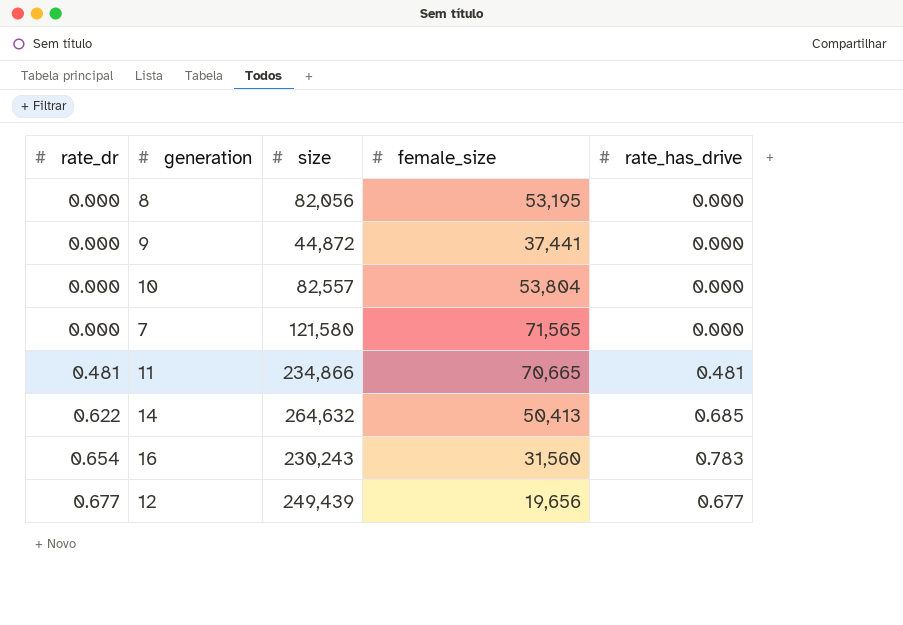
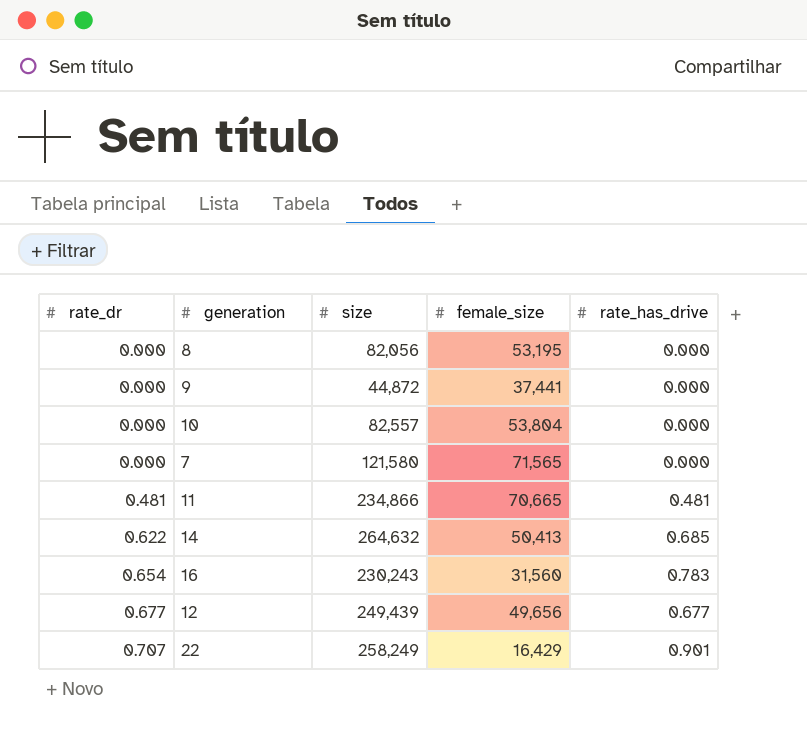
12 | female_size: 19,656 -> 49,656
row 22: none -> 0.707 | 258,249 | 16,429 | 0.901

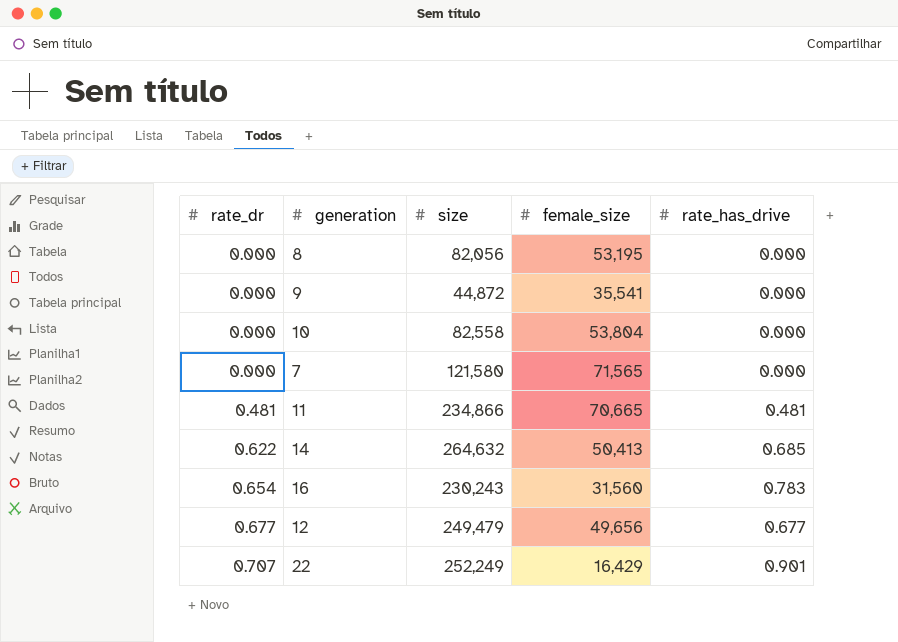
9 | female_size: 37,441 -> 35,541
10 | size: 82,557 -> 82,558
12 | size: 249,439 -> 249,479
22 | size: 258,249 -> 252,249

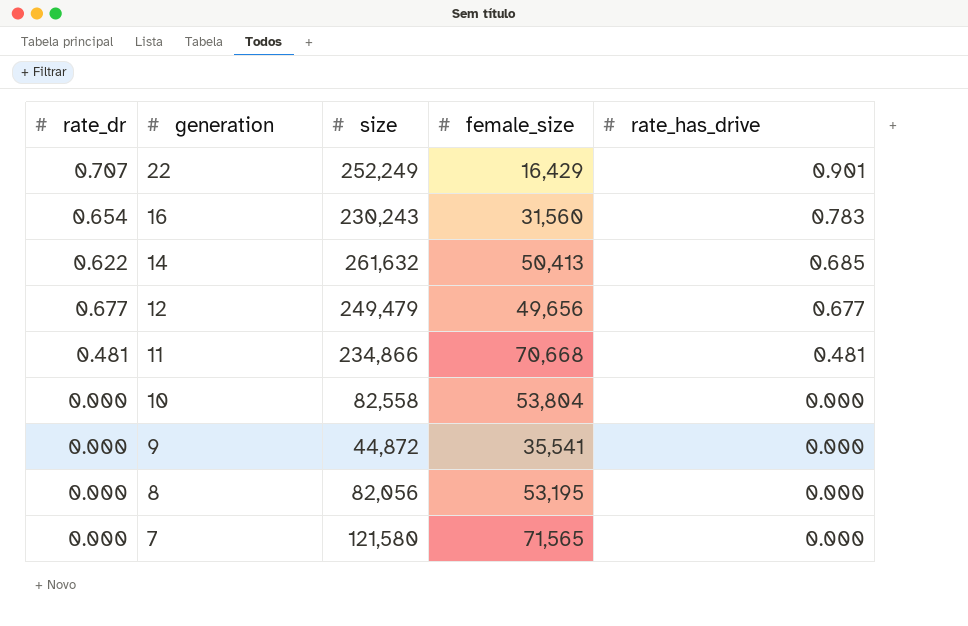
row order: rate_dr ascending -> generation descending
14 | size: 264,632 -> 261,632
11 | female_size: 70,665 -> 70,668

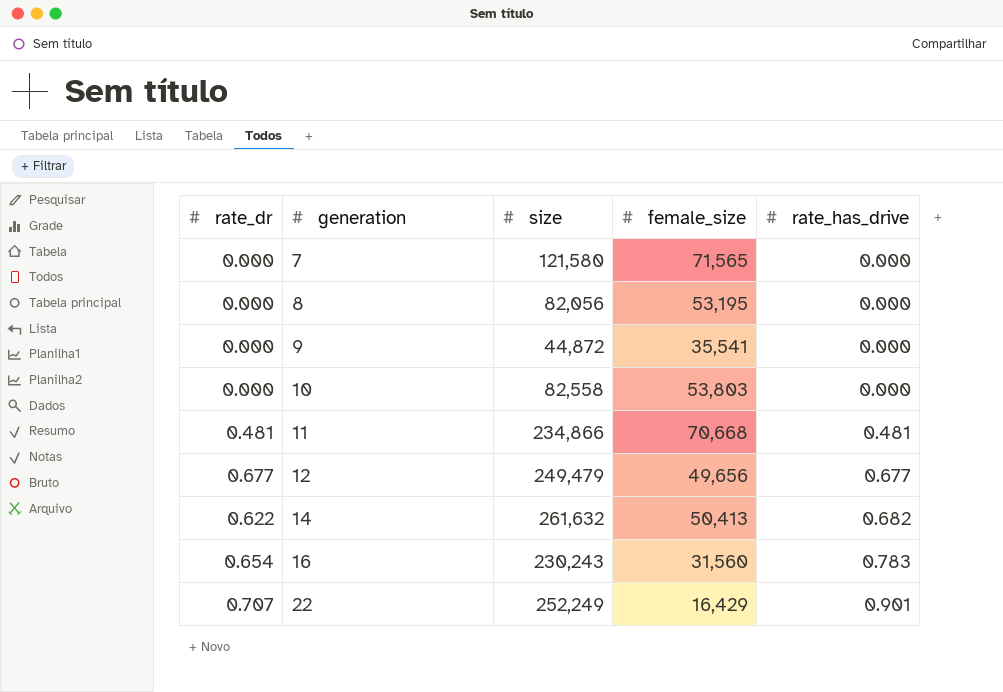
row order: generation descending -> generation ascending
10 | female_size: 53,804 -> 53,803
14 | rate_has_drive: 0.685 -> 0.682

